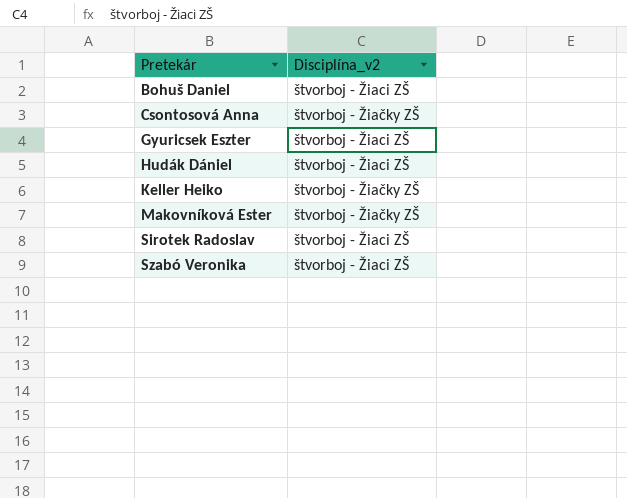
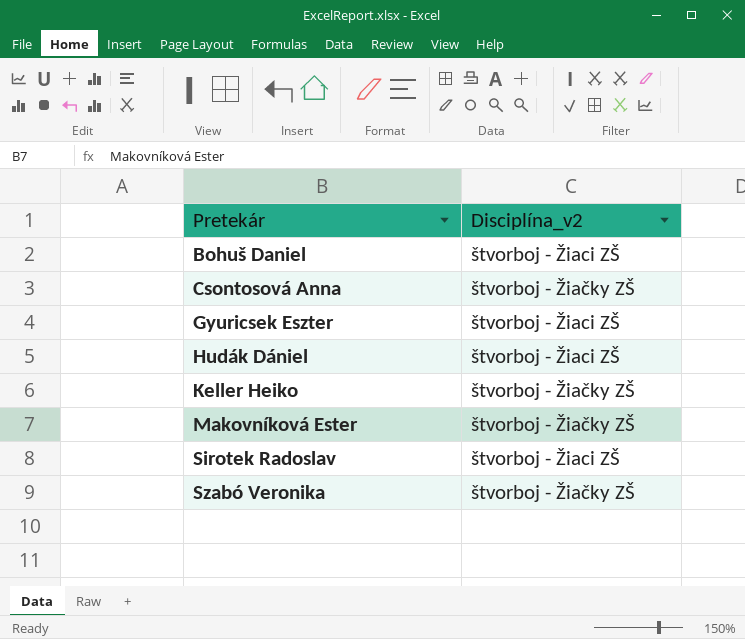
Szabó Veronika | Disciplína_v2: štvorboj - Žiaci ZŠ -> štvorboj - Žiačky ZŠ

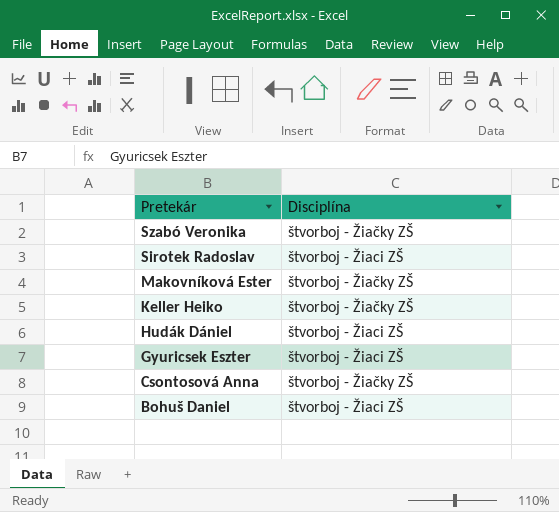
row order: Pretekár ascending -> Pretekár descending
column name: Disciplína_v2 -> Disciplína

